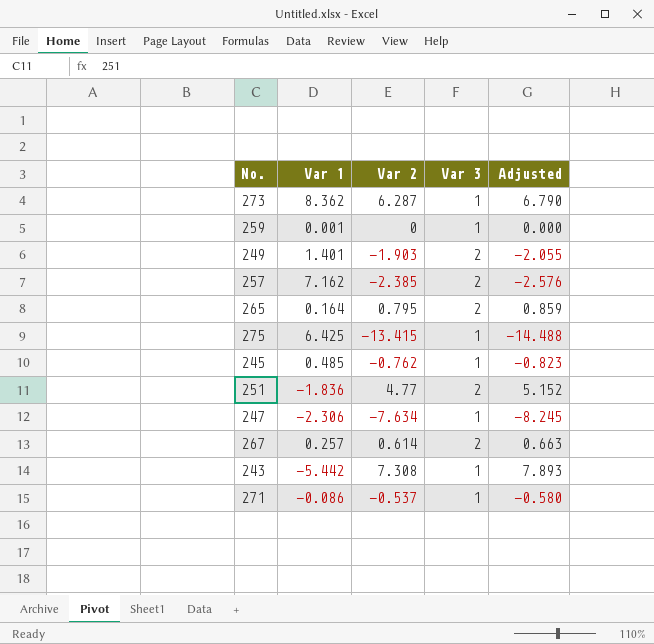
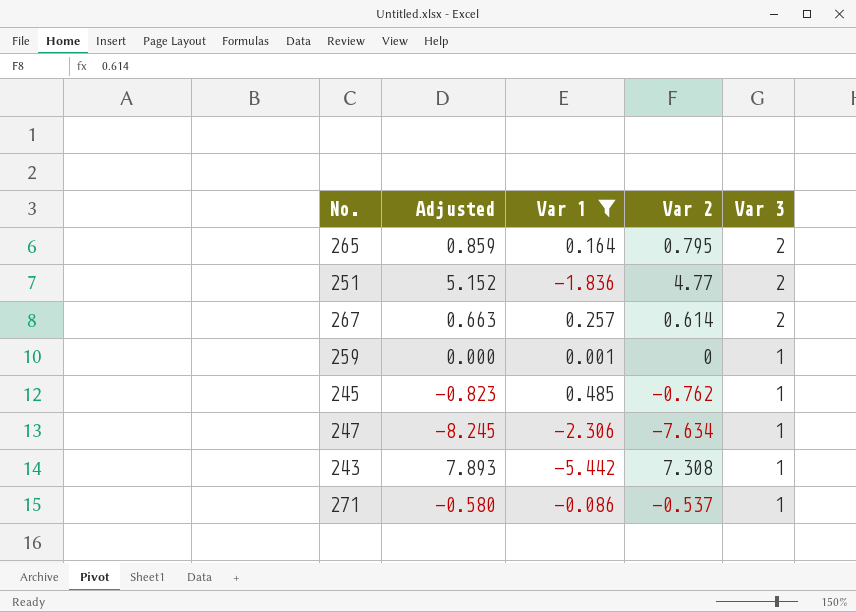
filter: none -> Var 1 <= 0.485
row order: none -> Var 3 descending
column Adjusted | position: 5 -> 2

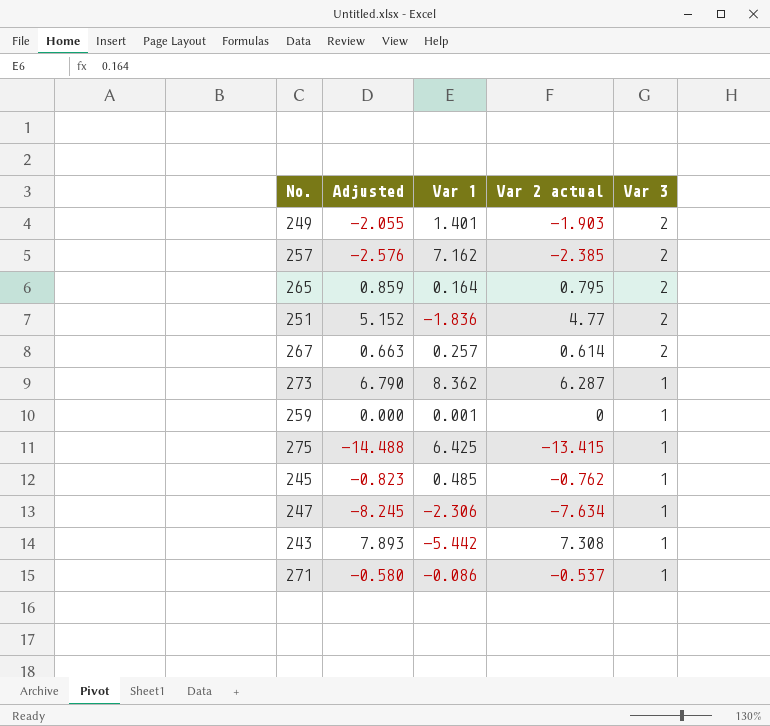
filter: Var 1 <= 0.485 -> none
column name: Var 2 -> Var 2 actual

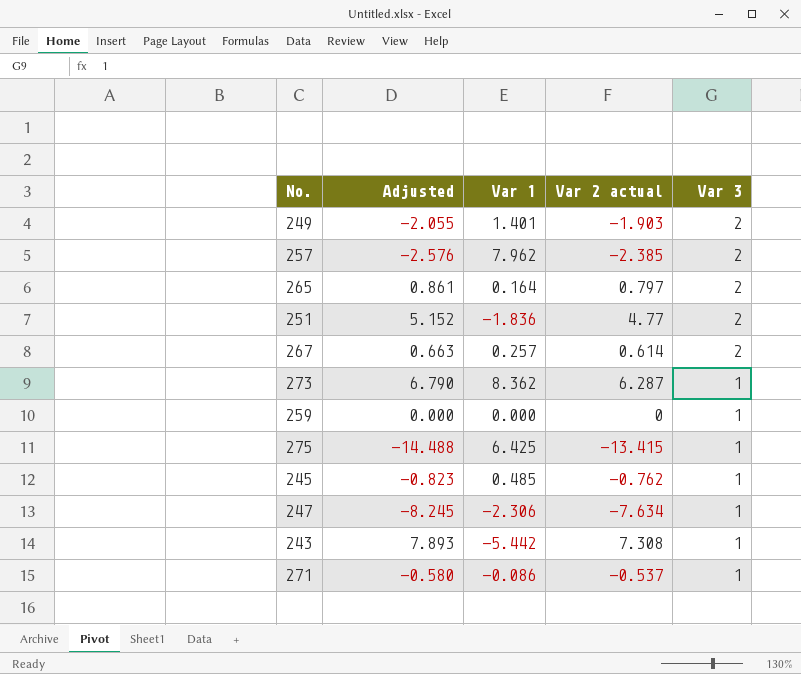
257 | Var 1: 7.162 -> 7.962
265 | Adjusted: 0.859 -> 0.861
265 | Var 2 actual: 0.795 -> 0.797
259 | Var 1: 0.001 -> 0.000

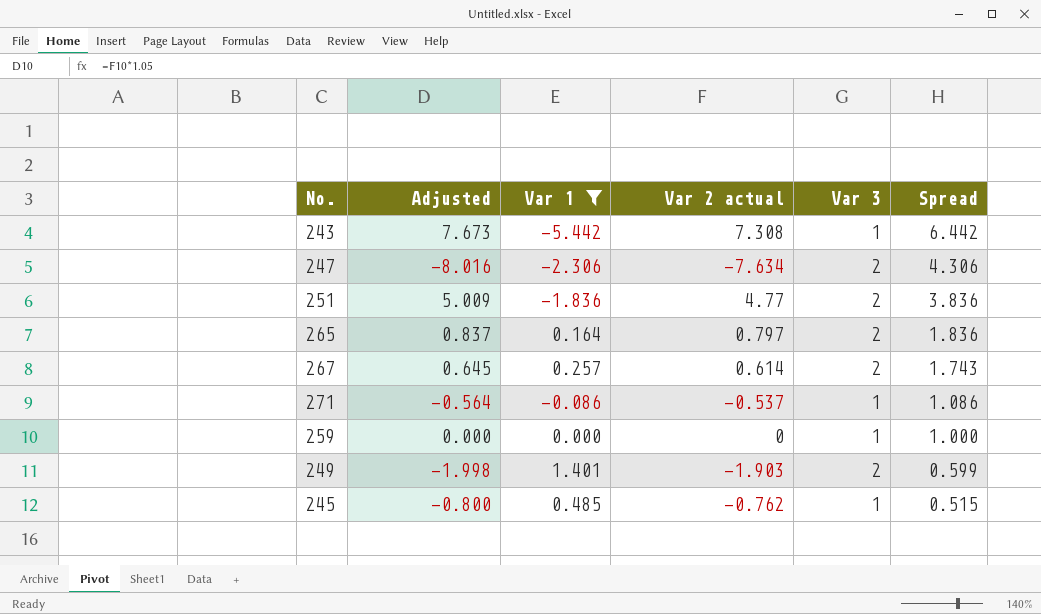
filter: none -> Var 1 <= 1.401
row order: Var 3 descending -> Spread descending
column Adjusted | formula: [Var 2 actual] * 1.08 -> [Var 2 actual] * 1.05
column Spread | formula: none -> [Var 3] - [Var 1]
247 | Var 3: 1 -> 2

